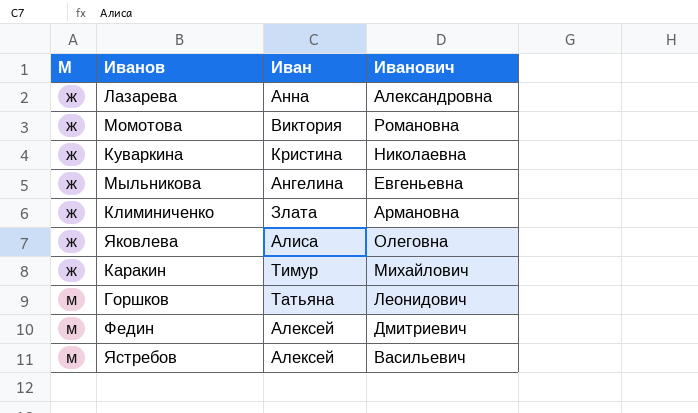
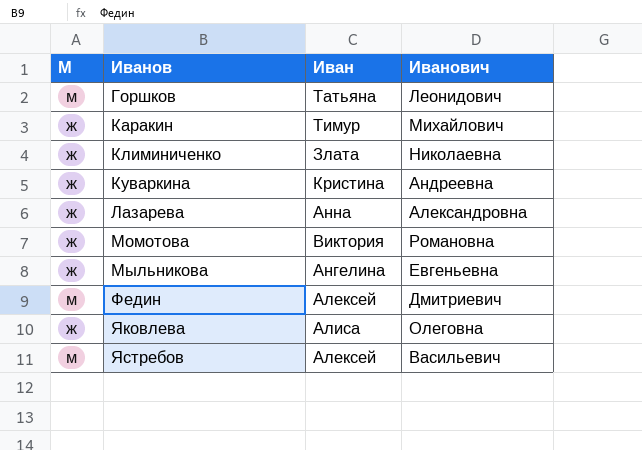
row order: М ascending -> Иванов ascending
Климиниченко | Иванович: Армановна -> Николаевна
Куваркина | Иванович: Николаевна -> Андреевна

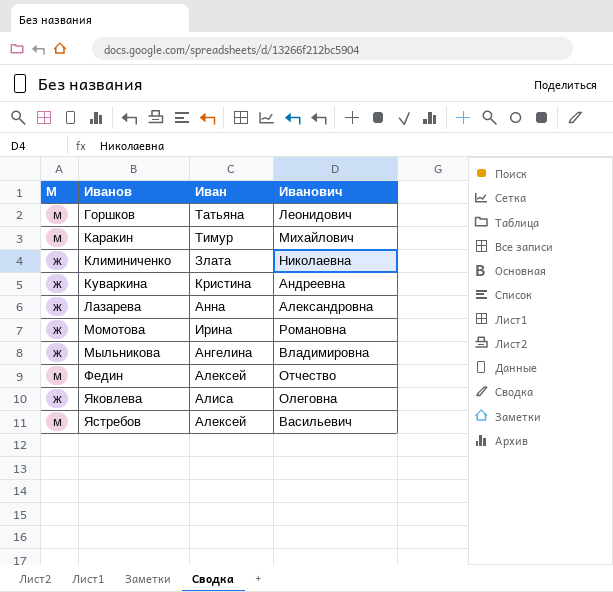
Каракин | М: ж -> м
Момотова | Иван: Виктория -> Ирина
Мыльникова | Иванович: Евгеньевна -> Владимировна
Федин | Иванович: Дмитриевич -> Отчество

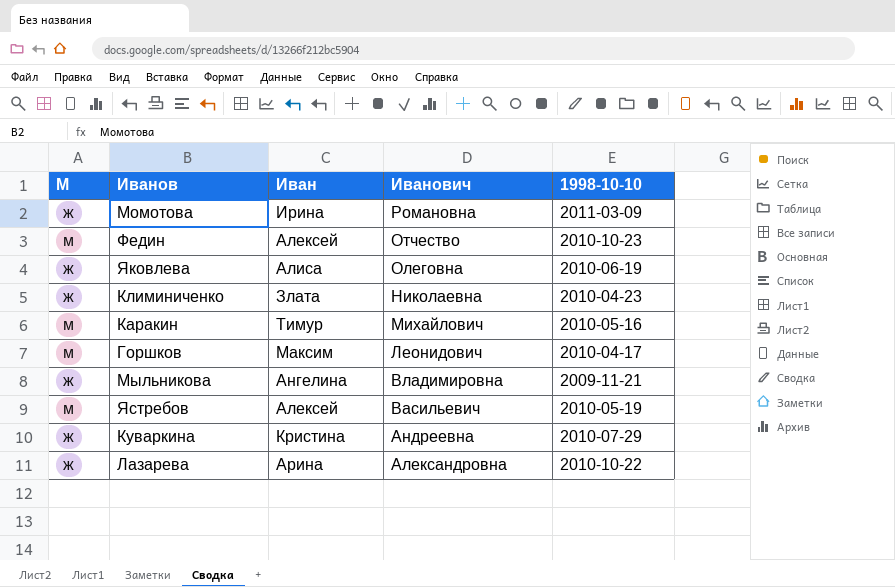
row order: Иванов ascending -> Иванович descending
column 1998-10-10 | position: none -> 5
Горшков | Иван: Татьяна -> Максим
Лазарева | Иван: Анна -> Арина

